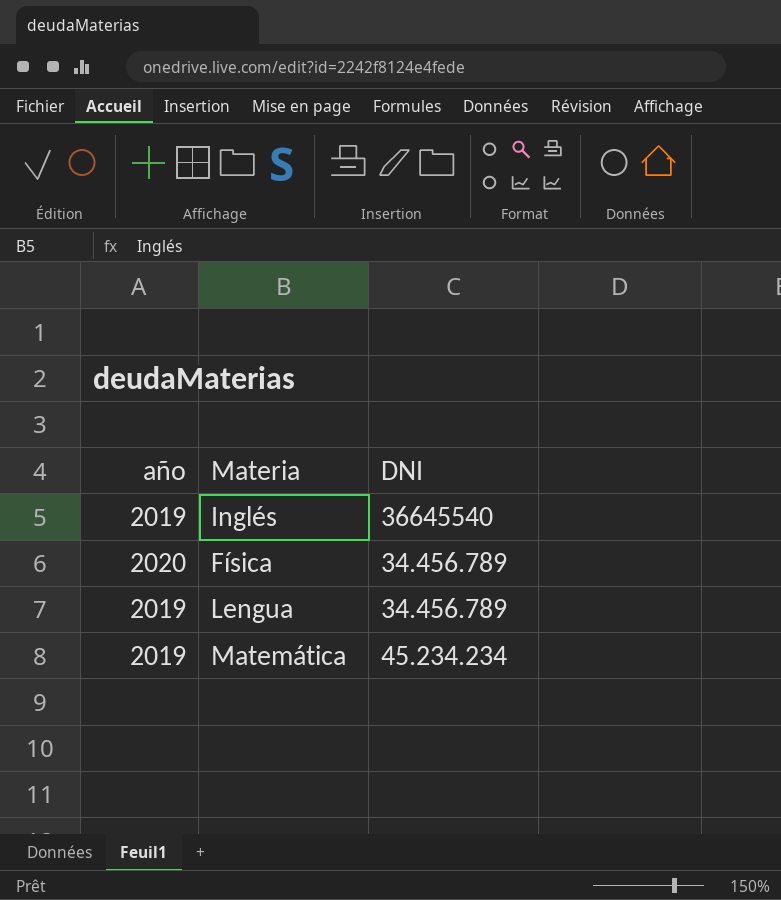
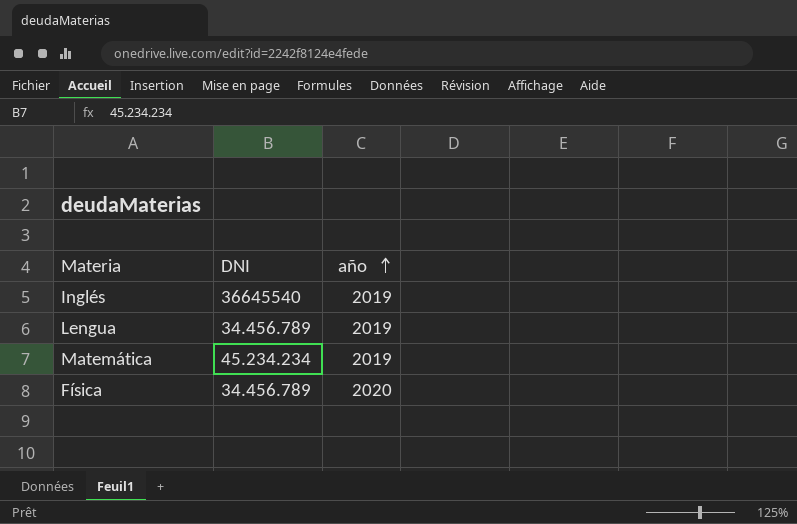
row order: none -> año ascending
column año | position: 1 -> 3

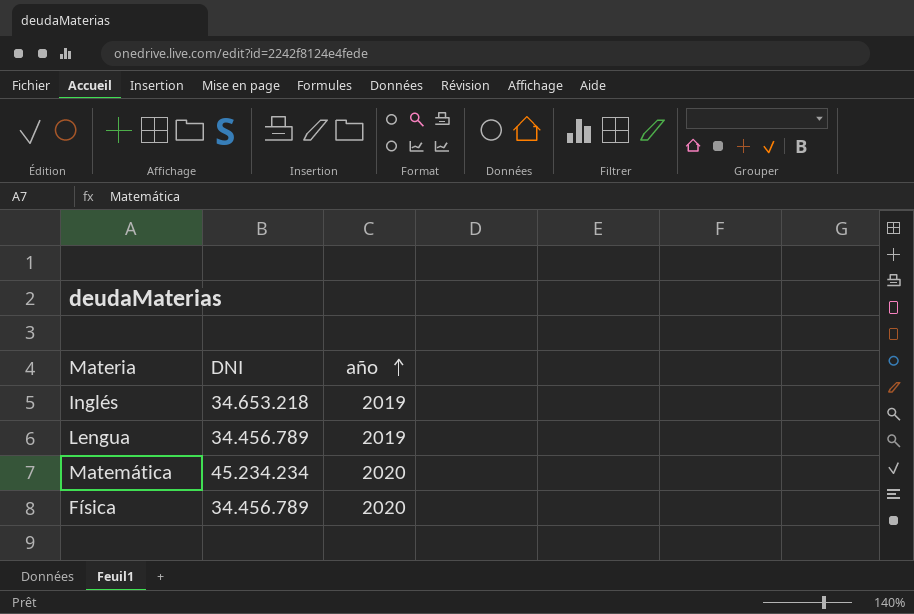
Inglés | DNI: 36645540 -> 34.653.218
Matemática | año: 2019 -> 2020

